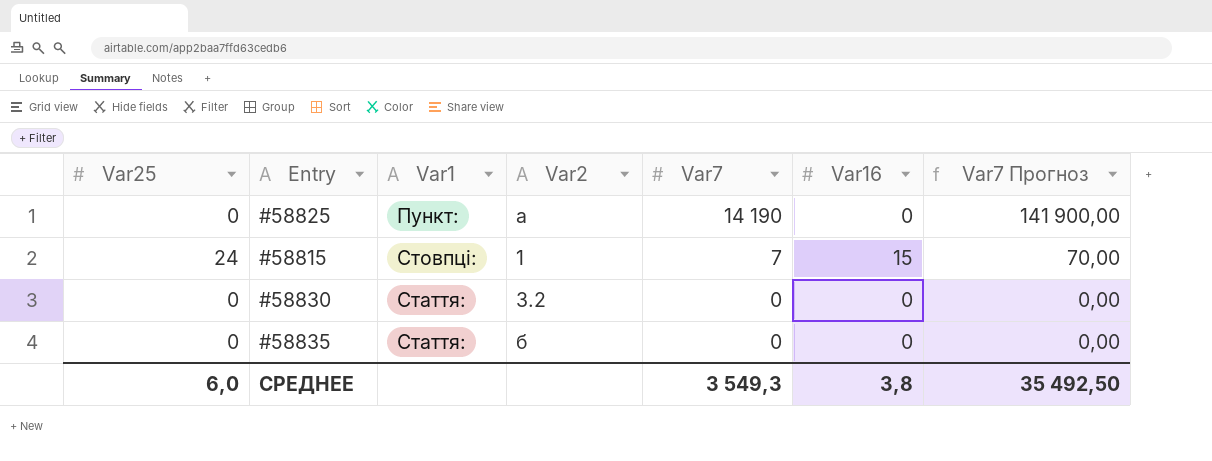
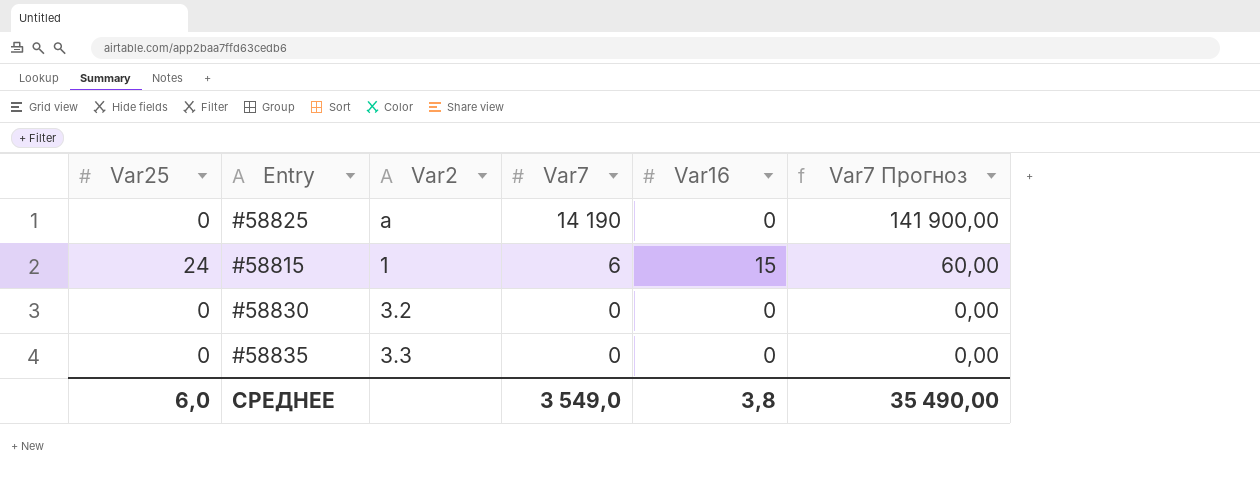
column Var1 | position: 3 -> none
#58815 | Var7: 7 -> 6
#58815 | Var7 Прогноз: 70,00 -> 60,00
#58835 | Var2: б -> 3.3
СРЕДНЕЕ | Var7: 3 549,3 -> 3 549,0
СРЕДНЕЕ | Var7 Прогноз: 35 492,50 -> 35 490,00

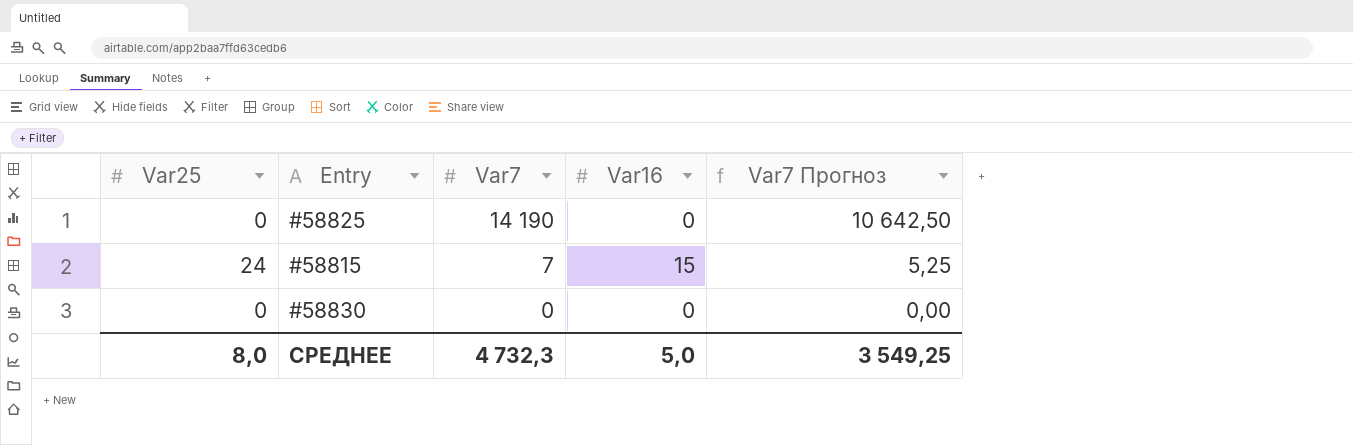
column Var2 | position: 3 -> none
column Var7 Прогноз | formula: [Var7] * 10 -> [Var7] * 0,75
row #58835: 0 | 3.3 | 0 | 0 | 0,00 -> none
#58815 | Var7: 6 -> 7
СРЕДНЕЕ | Var25: 6,0 -> 8,0
СРЕДНЕЕ | Var7: 3 549,0 -> 4 732,3
СРЕДНЕЕ | Var16: 3,8 -> 5,0
СРЕДНЕЕ | Var7 Прогноз: 35 490,00 -> 3 549,25

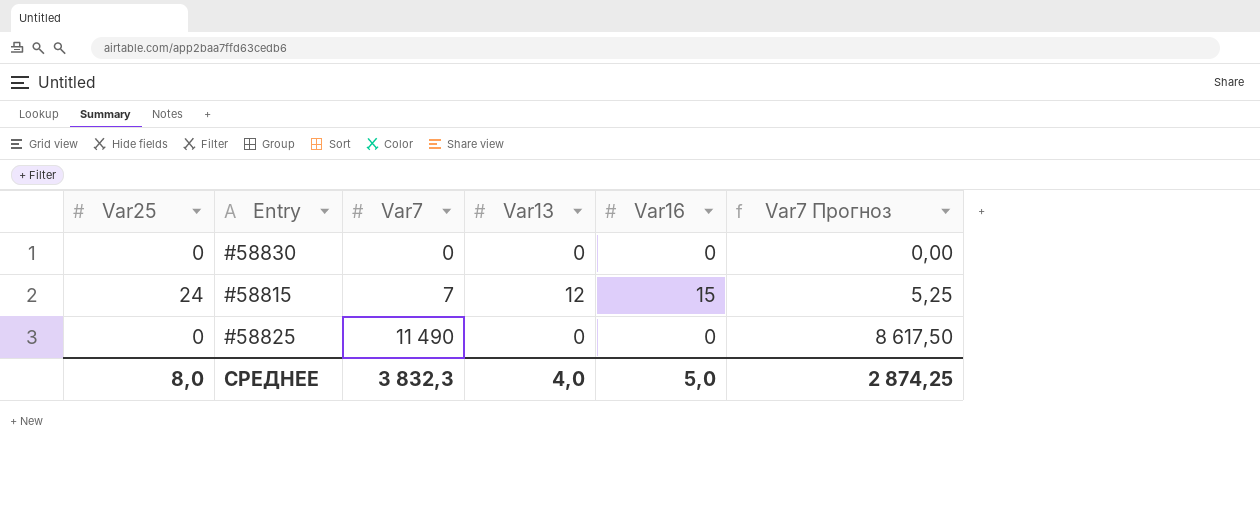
row order: Var7 descending -> Var7 ascending
column Var13 | position: none -> 4
#58825 | Var7: 14 190 -> 11 490
#58825 | Var7 Прогноз: 10 642,50 -> 8 617,50
СРЕДНЕЕ | Var7: 4 732,3 -> 3 832,3
СРЕДНЕЕ | Var7 Прогноз: 3 549,25 -> 2 874,25

